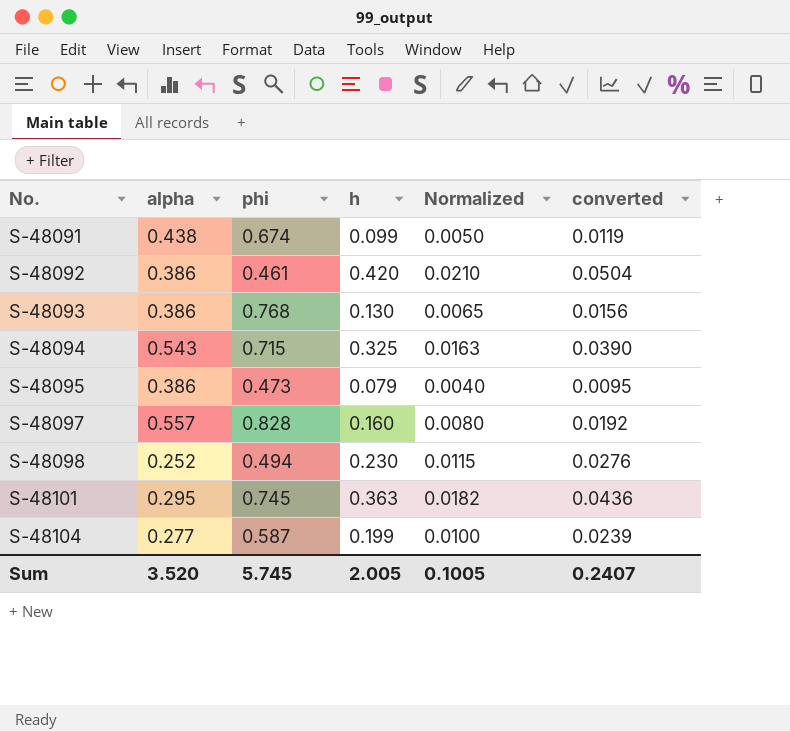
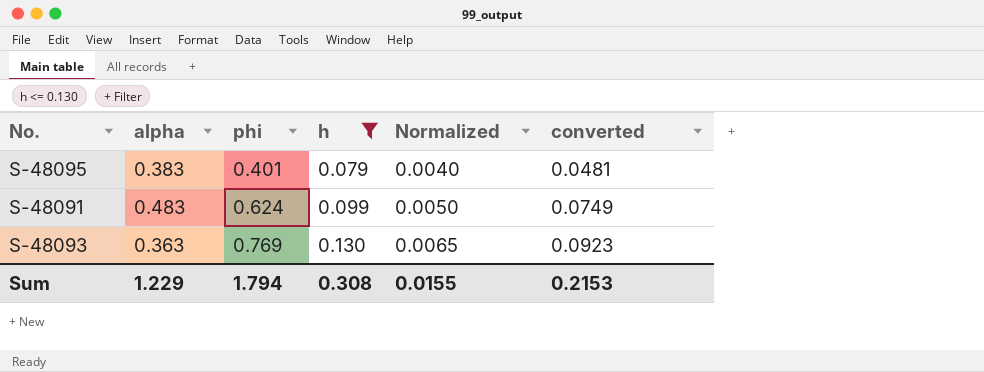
filter: none -> h <= 0.130
row order: No. ascending -> phi ascending
column converted | formula: [h] * 0.12 -> [phi] * 0.12
S-48095 | alpha: 0.386 -> 0.383
S-48095 | phi: 0.473 -> 0.401
S-48091 | alpha: 0.438 -> 0.483
S-48091 | phi: 0.674 -> 0.624
S-48093 | alpha: 0.386 -> 0.363
S-48093 | phi: 0.768 -> 0.769
Sum | alpha: 3.520 -> 1.229
Sum | phi: 5.745 -> 1.794
Sum | h: 2.005 -> 0.308
Sum | Normalized: 0.1005 -> 0.0155
Sum | converted: 0.2407 -> 0.2153

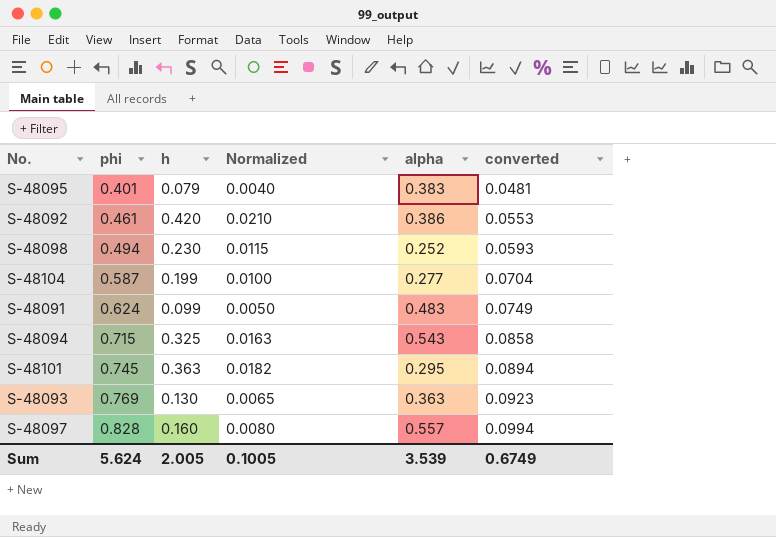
filter: h <= 0.130 -> none
column alpha | position: 2 -> 5
Sum | phi: 1.794 -> 5.624
Sum | h: 0.308 -> 2.005
Sum | Normalized: 0.0155 -> 0.1005
Sum | alpha: 1.229 -> 3.539
Sum | converted: 0.2153 -> 0.6749

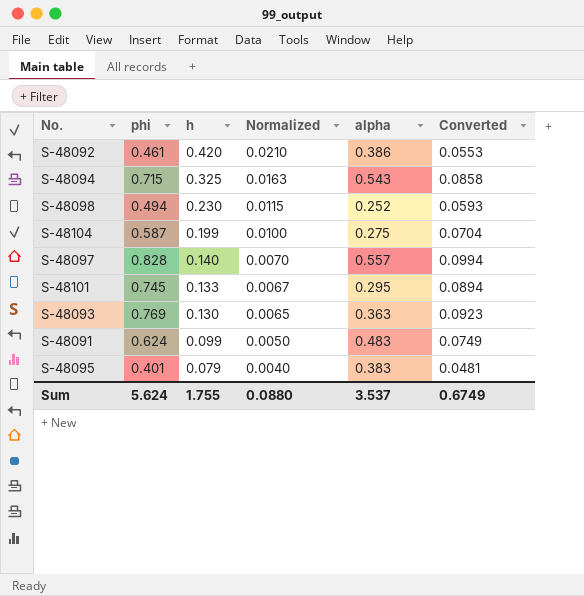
row order: phi ascending -> h descending
column name: converted -> Converted
S-48104 | alpha: 0.277 -> 0.275
S-48097 | h: 0.160 -> 0.140
S-48097 | Normalized: 0.0080 -> 0.0070
S-48101 | h: 0.363 -> 0.133
S-48101 | Normalized: 0.0182 -> 0.0067
Sum | h: 2.005 -> 1.755
Sum | Normalized: 0.1005 -> 0.0880
Sum | alpha: 3.539 -> 3.537

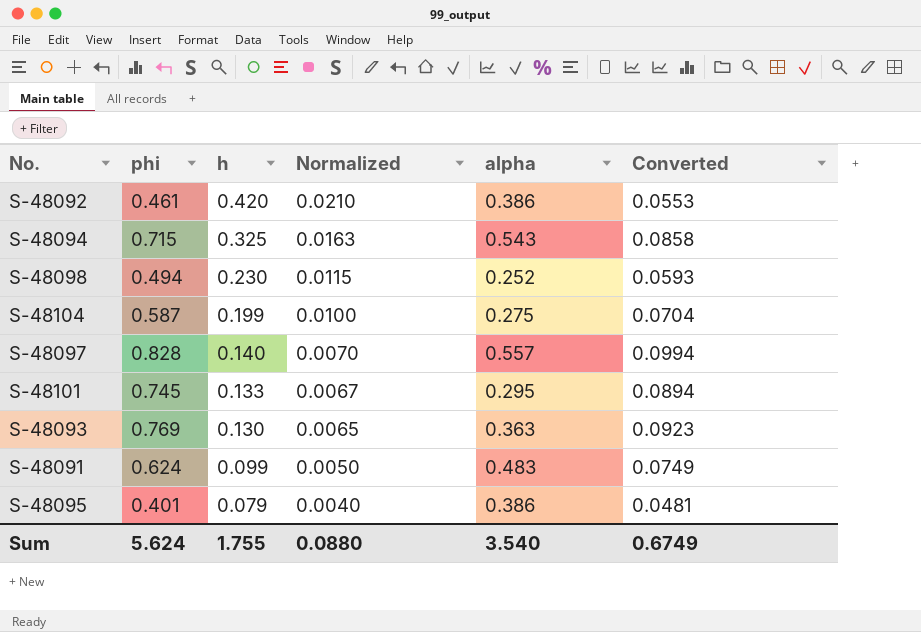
S-48095 | alpha: 0.383 -> 0.386
Sum | alpha: 3.537 -> 3.540

